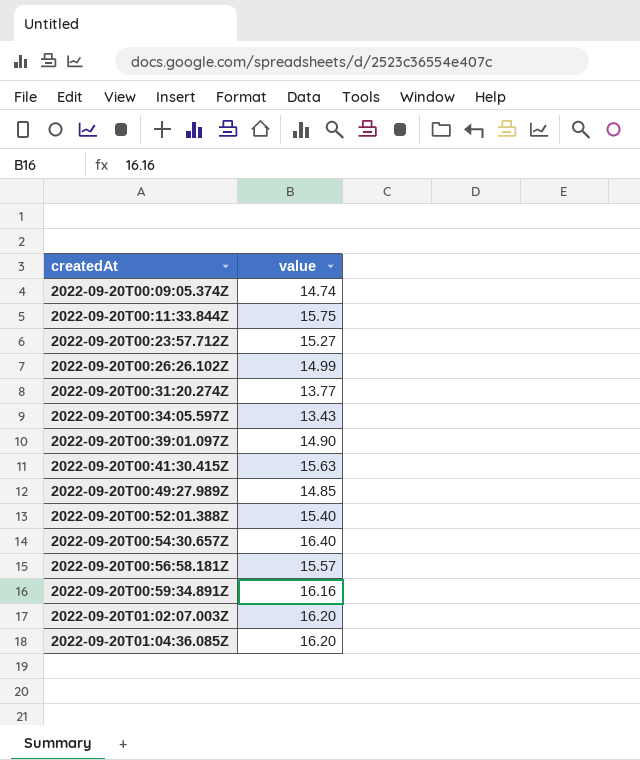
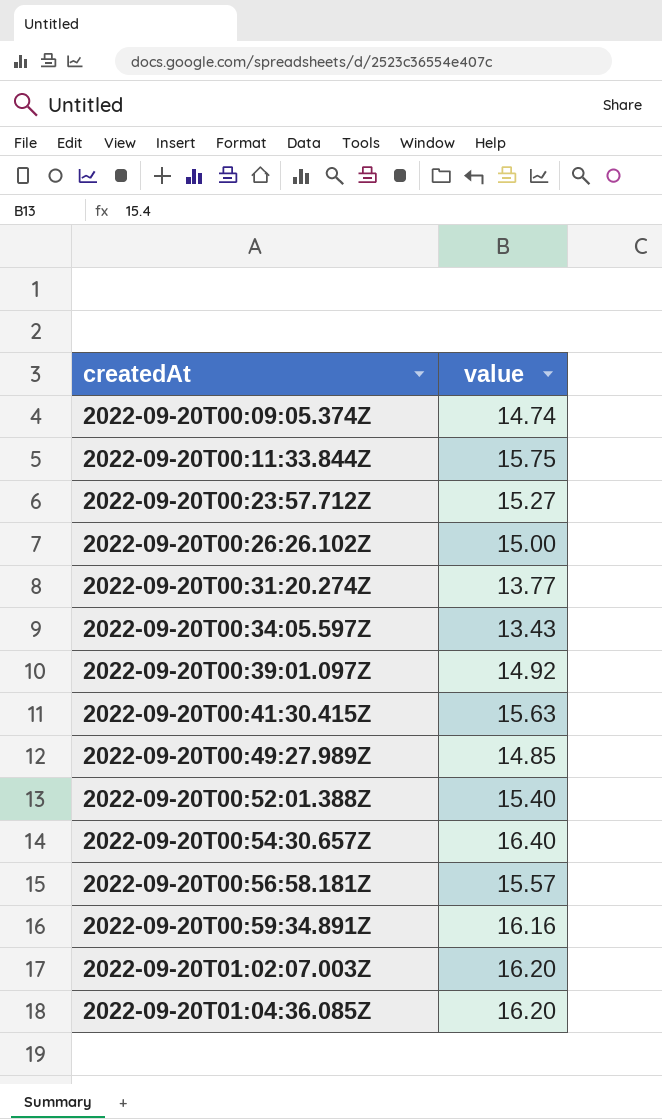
2022-09-20T00:26:26.102Z | value: 14.99 -> 15.00
2022-09-20T00:39:01.097Z | value: 14.90 -> 14.92

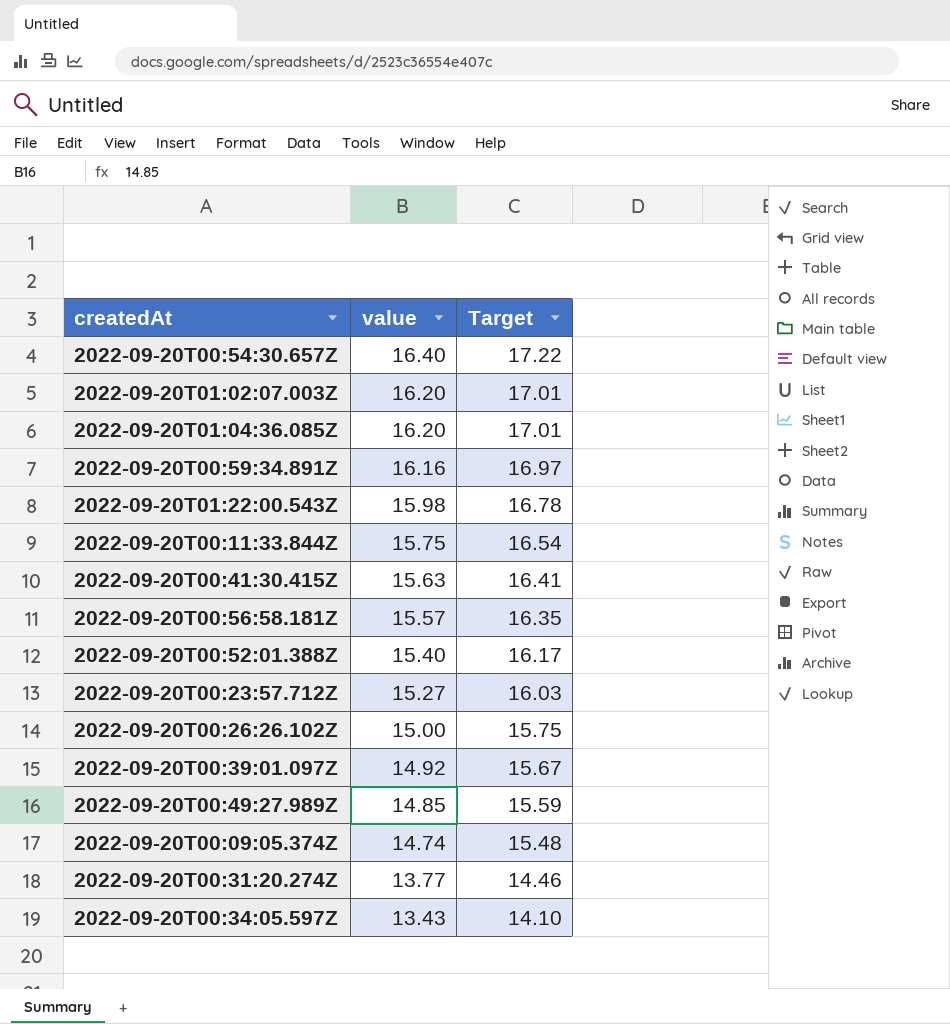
row order: createdAt ascending -> value descending
column Target | formula: none -> [value] * 1.05
row 2022-09-20T01:22:00.543Z: none -> 15.98 | 16.78

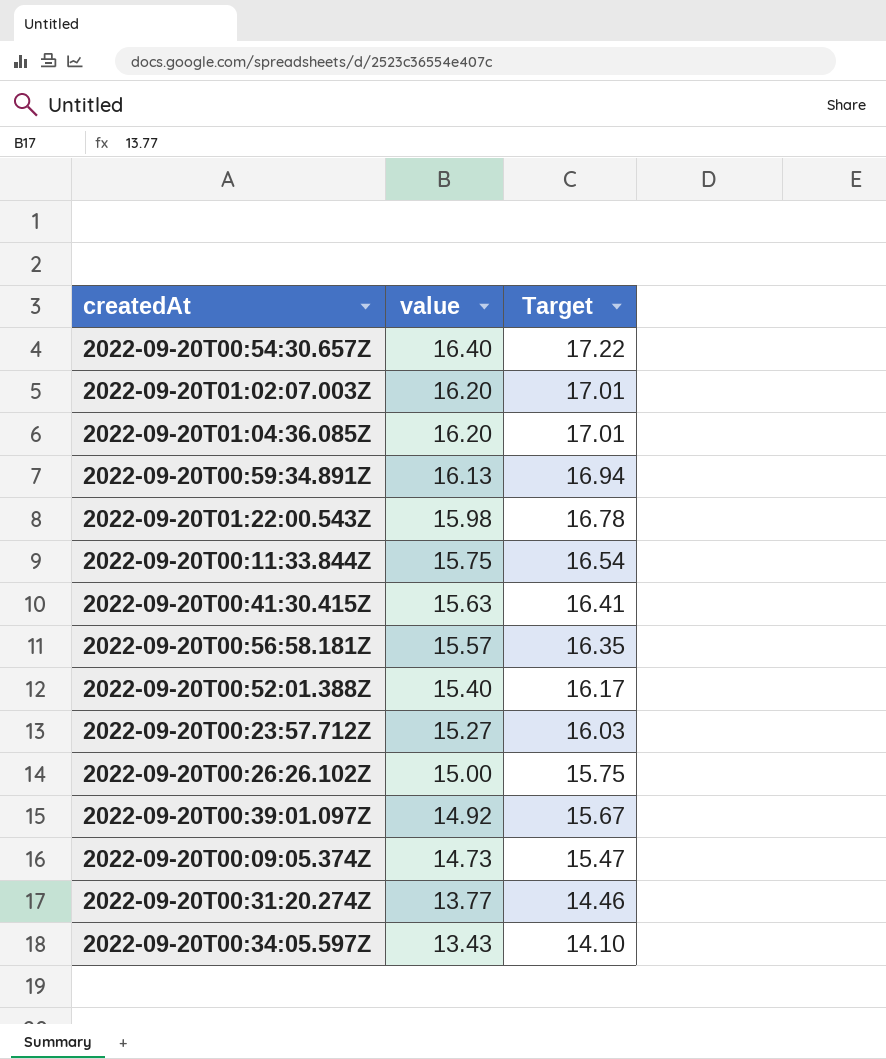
row 2022-09-20T00:49:27.989Z: 14.85 | 15.59 -> none
2022-09-20T00:59:34.891Z | value: 16.16 -> 16.13
2022-09-20T00:59:34.891Z | Target: 16.97 -> 16.94
2022-09-20T00:09:05.374Z | value: 14.74 -> 14.73
2022-09-20T00:09:05.374Z | Target: 15.48 -> 15.47

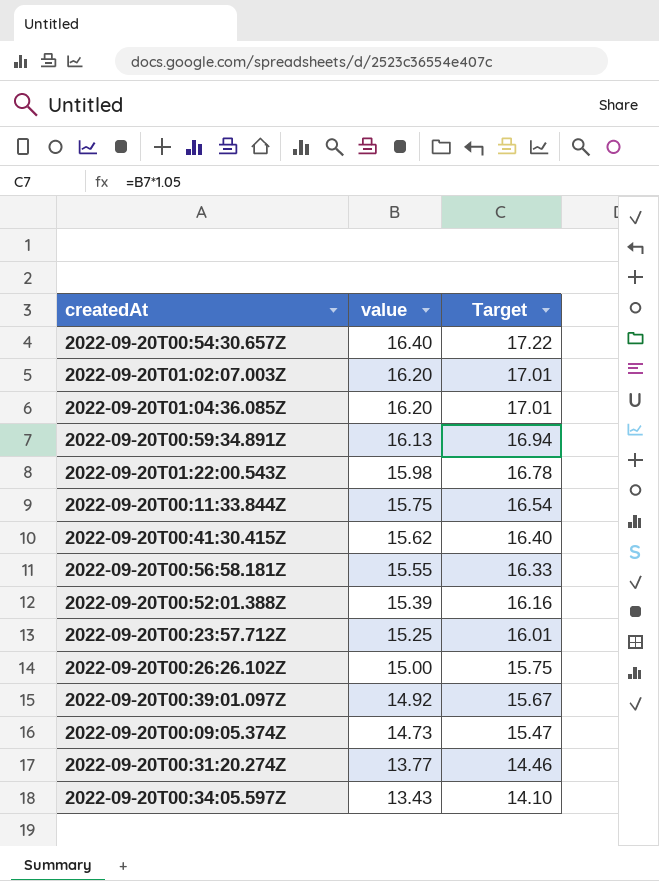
2022-09-20T00:41:30.415Z | value: 15.63 -> 15.62
2022-09-20T00:41:30.415Z | Target: 16.41 -> 16.40
2022-09-20T00:56:58.181Z | value: 15.57 -> 15.55
2022-09-20T00:56:58.181Z | Target: 16.35 -> 16.33
2022-09-20T00:52:01.388Z | value: 15.40 -> 15.39
2022-09-20T00:52:01.388Z | Target: 16.17 -> 16.16
2022-09-20T00:23:57.712Z | value: 15.27 -> 15.25
2022-09-20T00:23:57.712Z | Target: 16.03 -> 16.01

